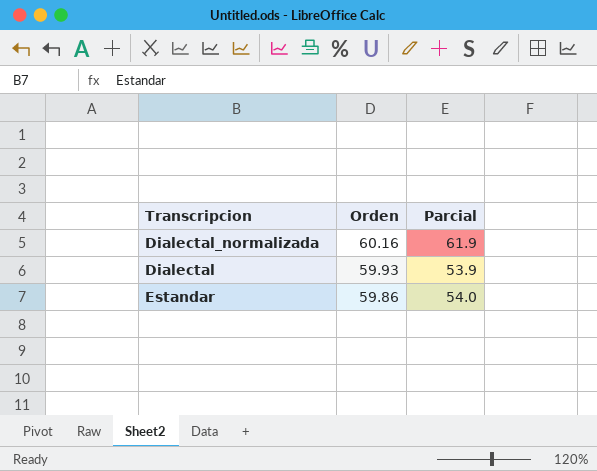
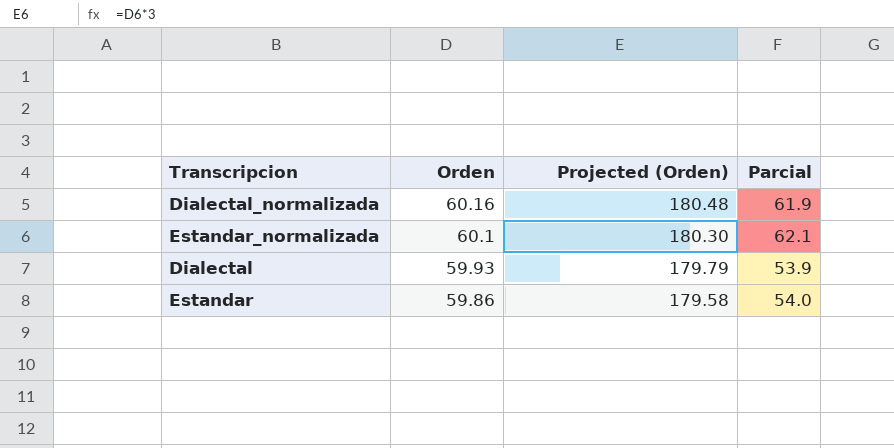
column Projected (Orden) | formula: none -> [Orden] * 3
row Estandar_normalizada: none -> 60.1 | 180.30 | 62.1

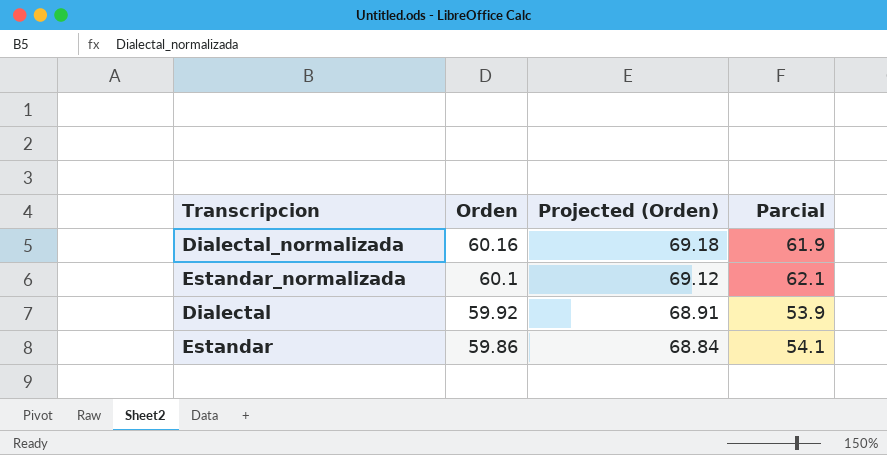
column Projected (Orden) | formula: [Orden] * 3 -> [Orden] * 1.15
Dialectal | Orden: 59.93 -> 59.92
Estandar | Parcial: 54.0 -> 54.1

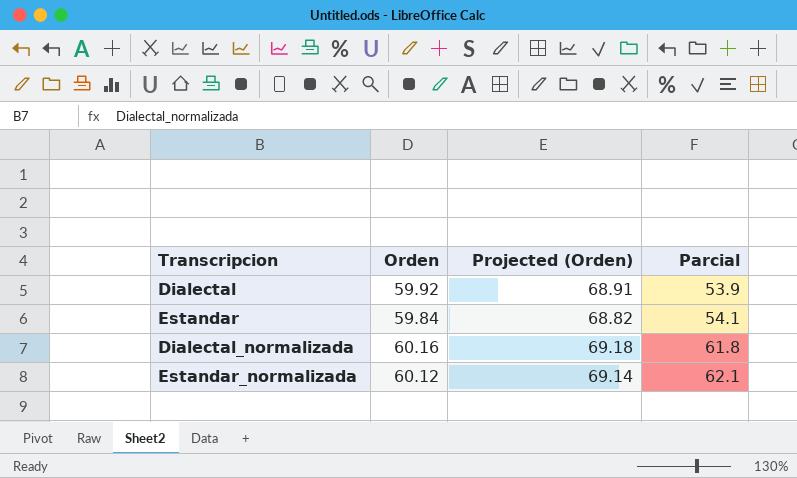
row order: Orden descending -> Parcial ascending
Estandar | Orden: 59.86 -> 59.84
Estandar | Projected (Orden): 68.84 -> 68.82
Dialectal_normalizada | Parcial: 61.9 -> 61.8
Estandar_normalizada | Orden: 60.1 -> 60.12
Estandar_normalizada | Projected (Orden): 69.12 -> 69.14

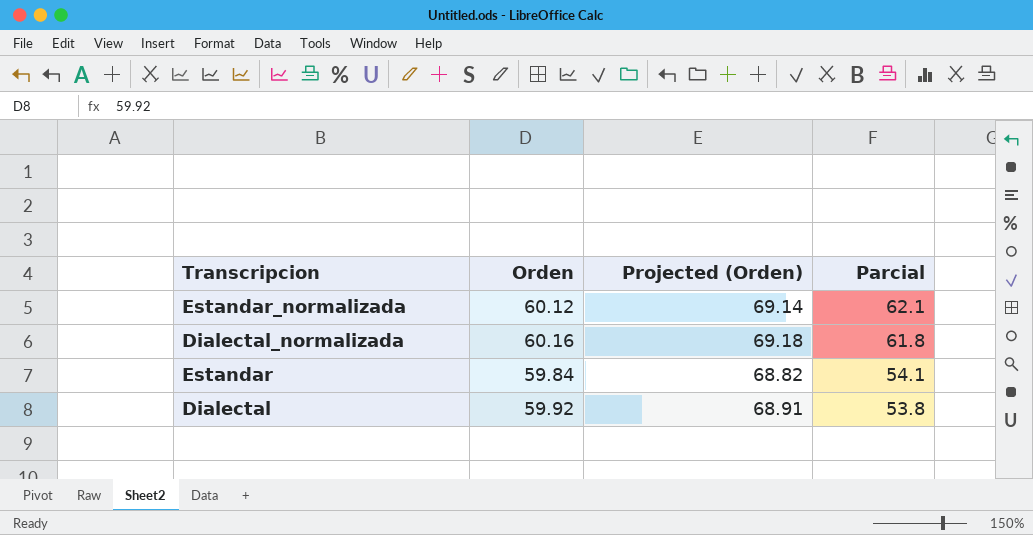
row order: Parcial ascending -> Parcial descending
Dialectal | Parcial: 53.9 -> 53.8

